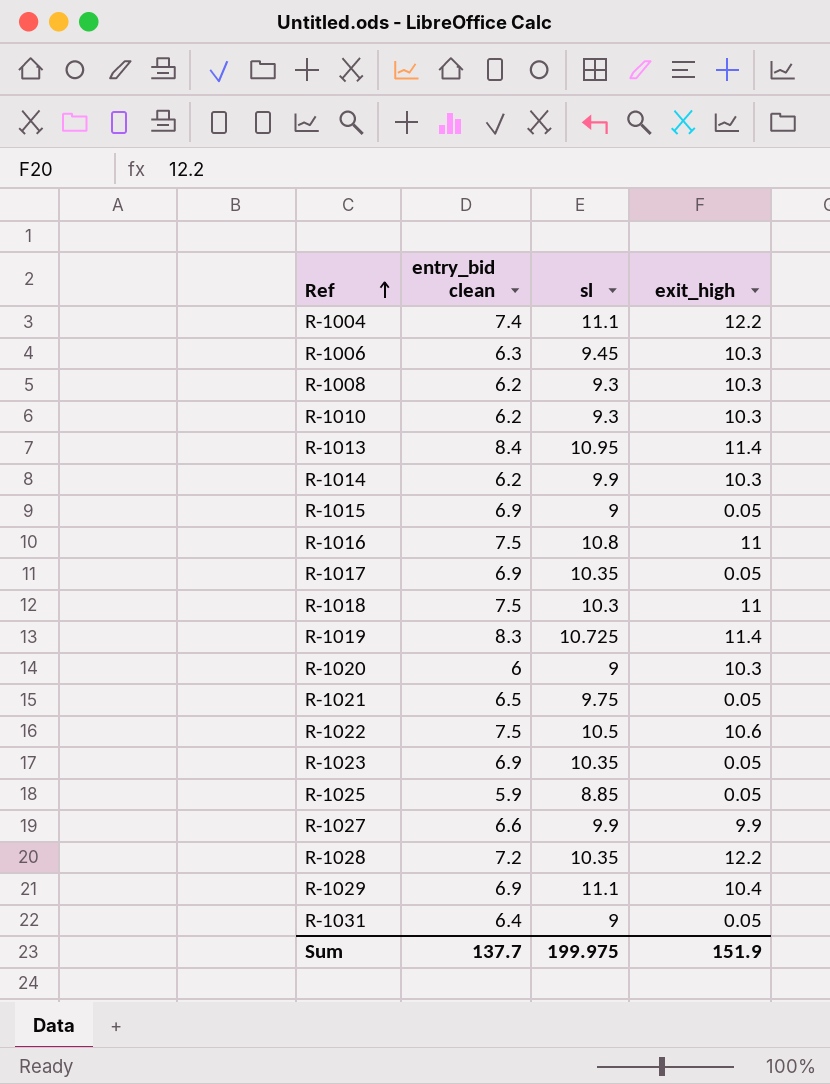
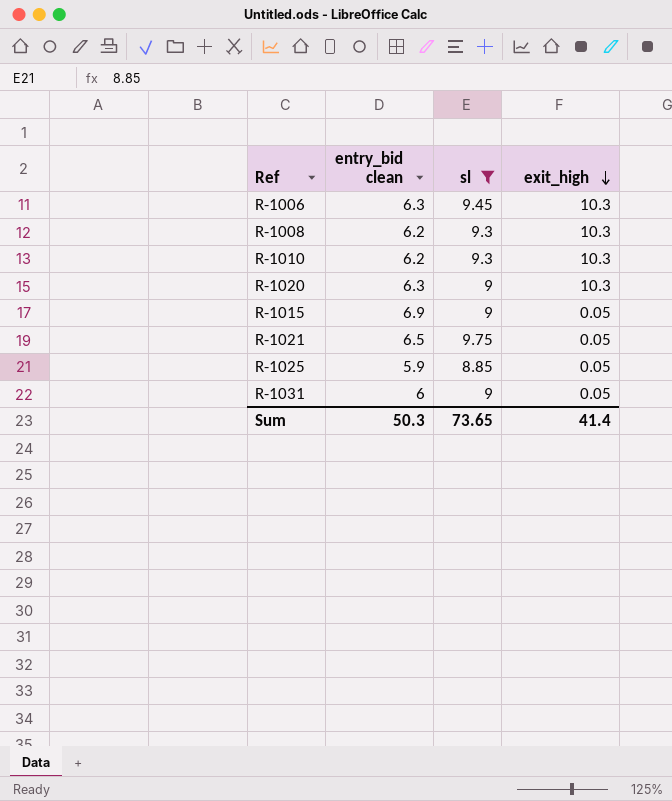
filter: none -> sl <= 9.75
row order: Ref ascending -> exit_high descending
R-1020 | entry_bid clean: 6 -> 6.3
R-1031 | entry_bid clean: 6.4 -> 6
Sum | entry_bid clean: 137.7 -> 50.3
Sum | sl: 199.975 -> 73.65
Sum | exit_high: 151.9 -> 41.4

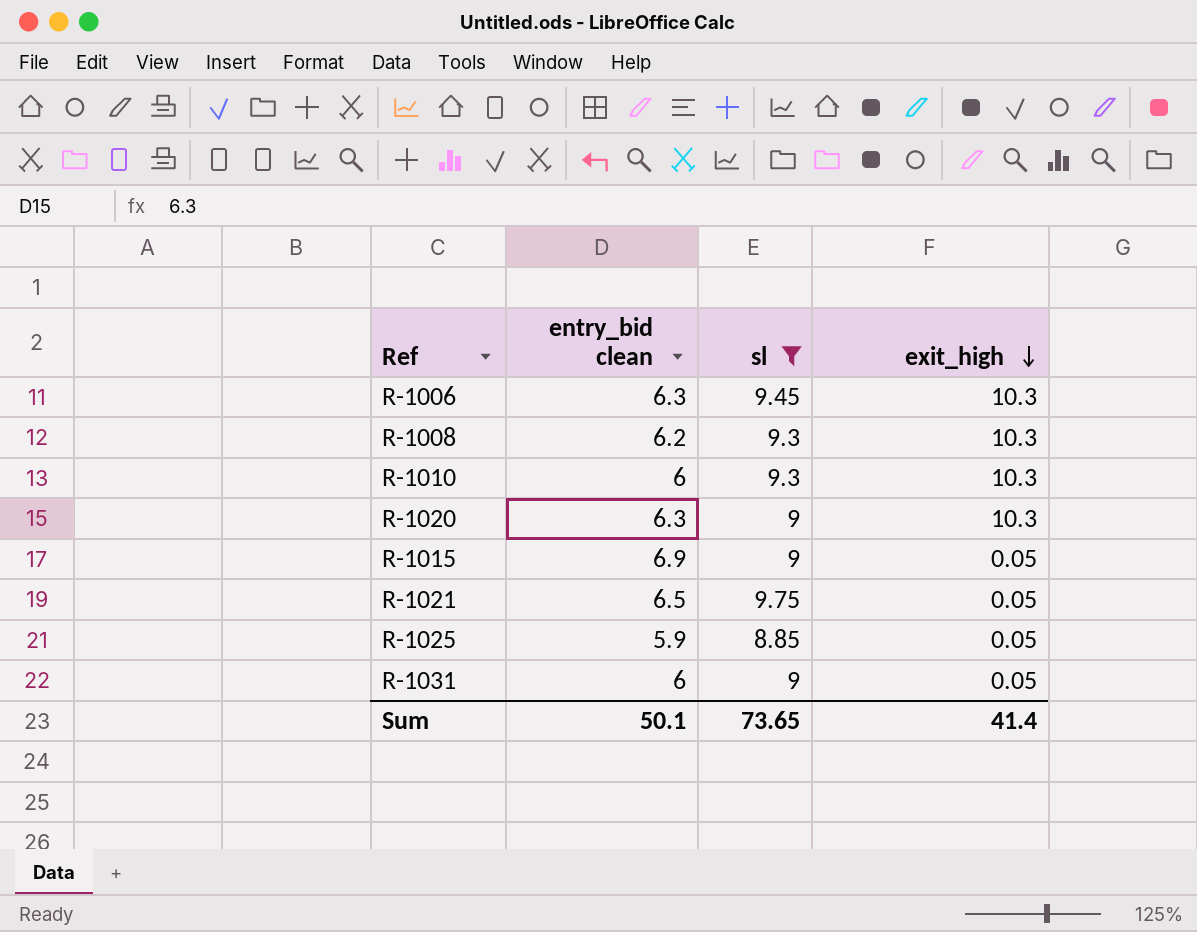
R-1010 | entry_bid clean: 6.2 -> 6
Sum | entry_bid clean: 50.3 -> 50.1

